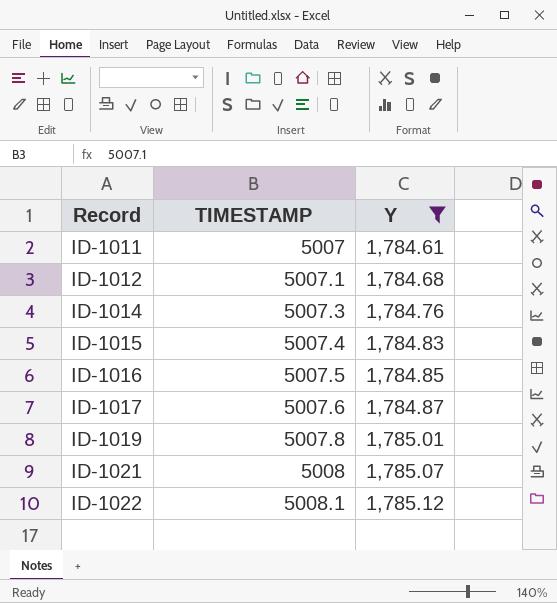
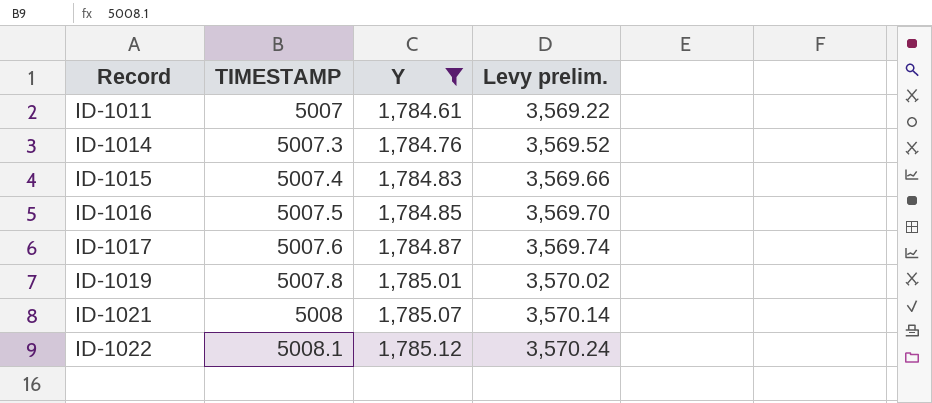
column Levy prelim. | formula: none -> [Y] * 2
row ID-1012: 5007.1 | 1,784.68 -> none

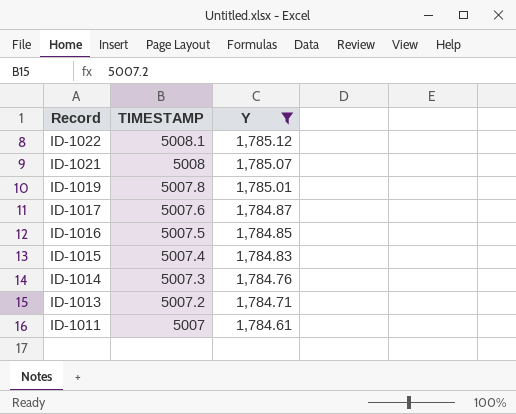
row order: Record ascending -> Record descending
column Levy prelim. | formula: [Y] * 2 -> none
row ID-1013: none -> 5007.2 | 1,784.71

